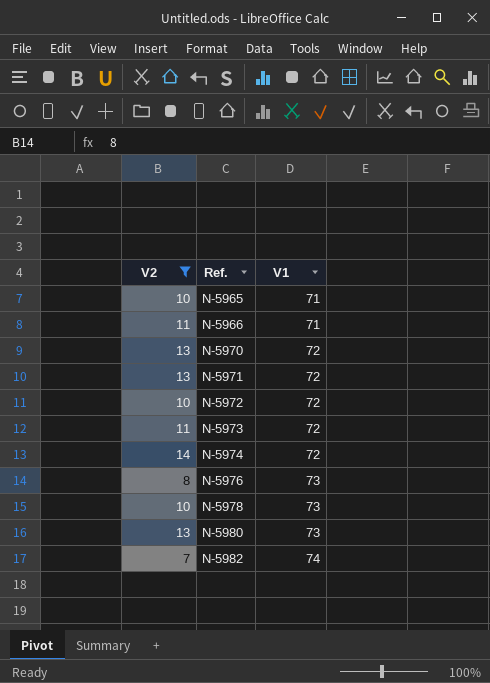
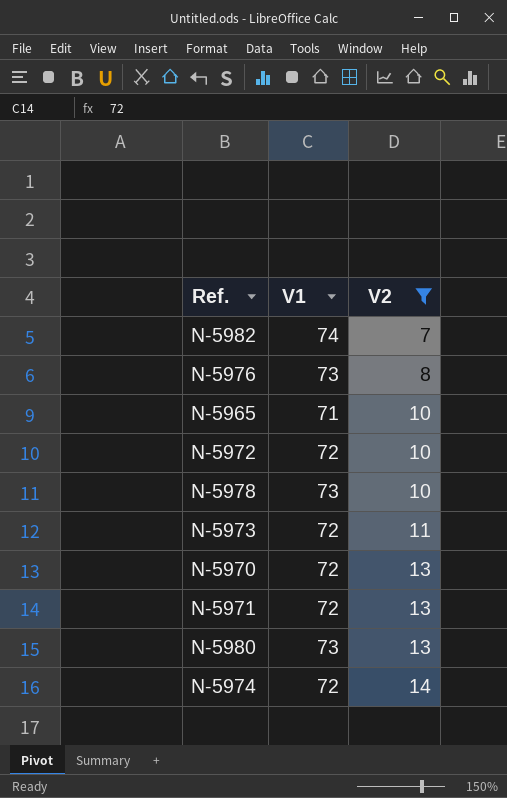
row order: Ref. ascending -> V2 ascending
column V2 | position: 1 -> 3
row N-5966: 11 | 71 -> none

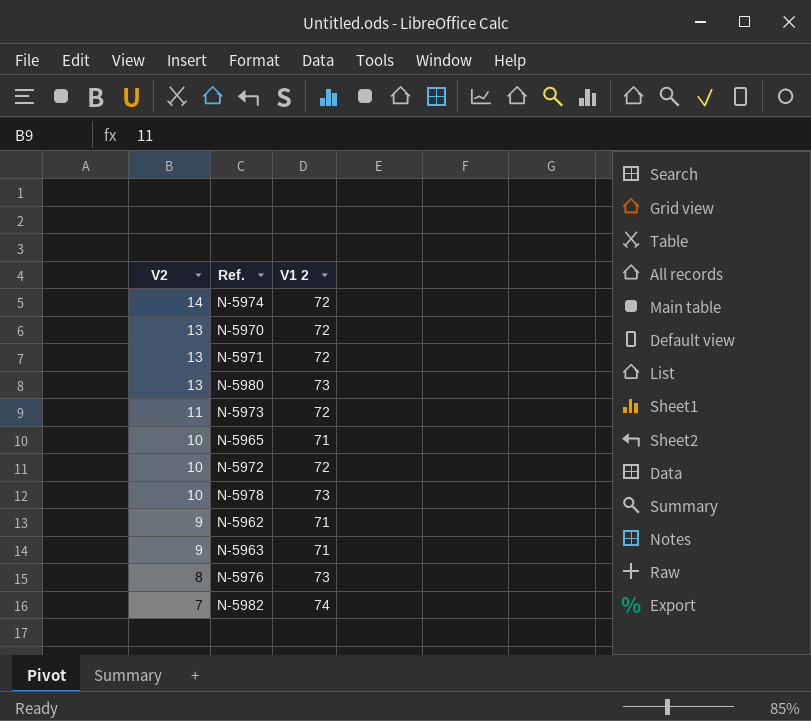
filter: V2 != 9 -> none
row order: V2 ascending -> V2 descending
column V2 | position: 3 -> 1
column name: V1 -> V1 2

